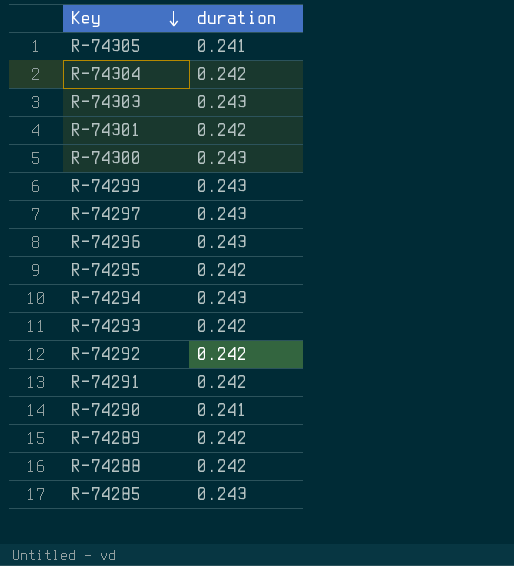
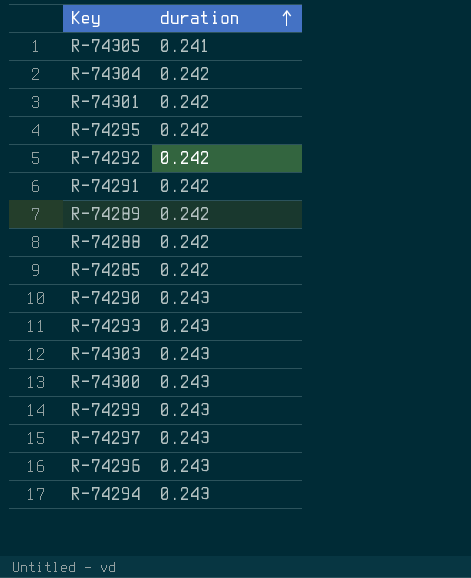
row order: Key descending -> duration ascending
R-74285 | duration: 0.243 -> 0.242
R-74290 | duration: 0.241 -> 0.243
R-74293 | duration: 0.242 -> 0.243

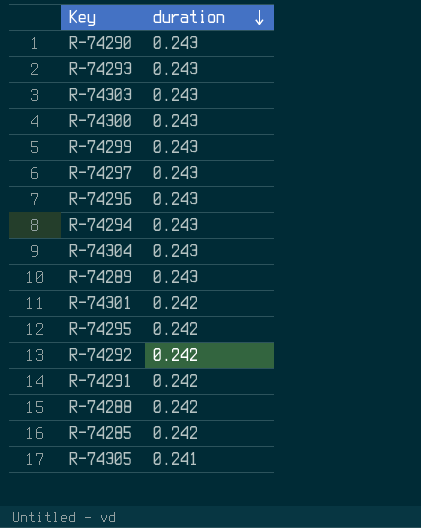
row order: duration ascending -> duration descending
R-74304 | duration: 0.242 -> 0.243
R-74289 | duration: 0.242 -> 0.243

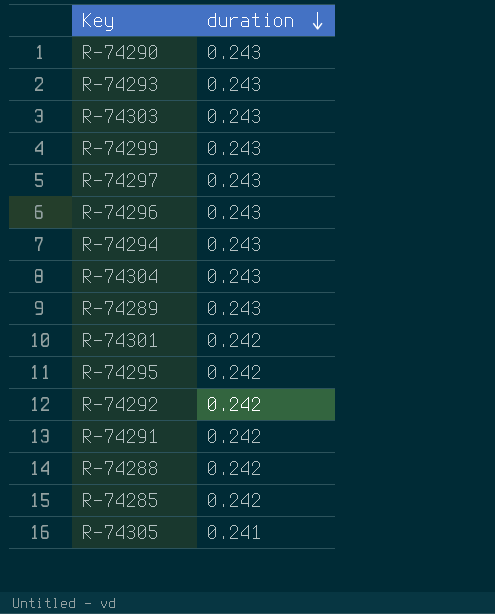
row R-74300: 0.243 -> none

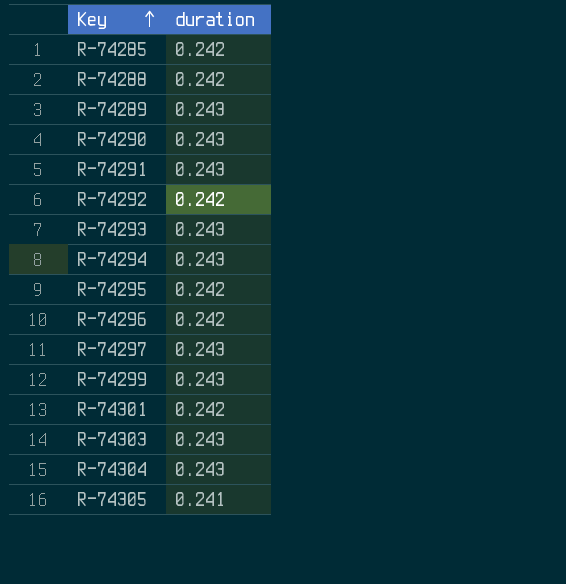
row order: duration descending -> Key ascending
R-74291 | duration: 0.242 -> 0.243
R-74296 | duration: 0.243 -> 0.242

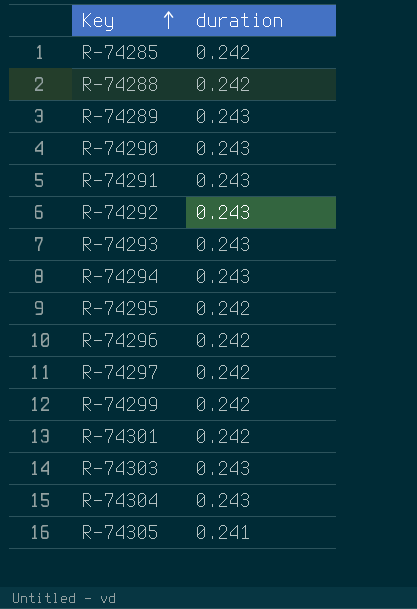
R-74292 | duration: 0.242 -> 0.243
R-74297 | duration: 0.243 -> 0.242
R-74299 | duration: 0.243 -> 0.242

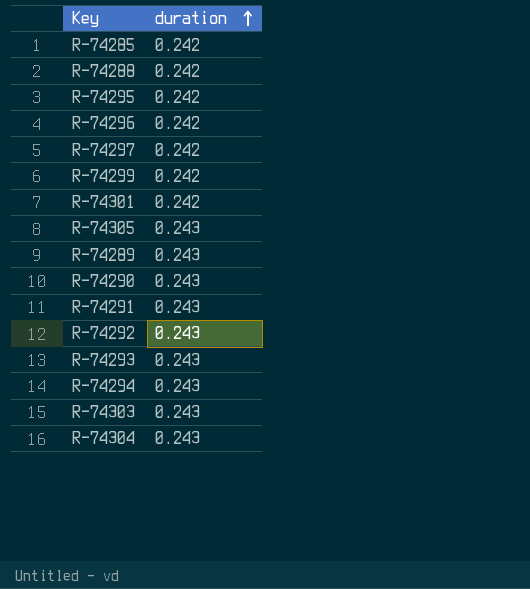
row order: Key ascending -> duration ascending
R-74305 | duration: 0.241 -> 0.243

